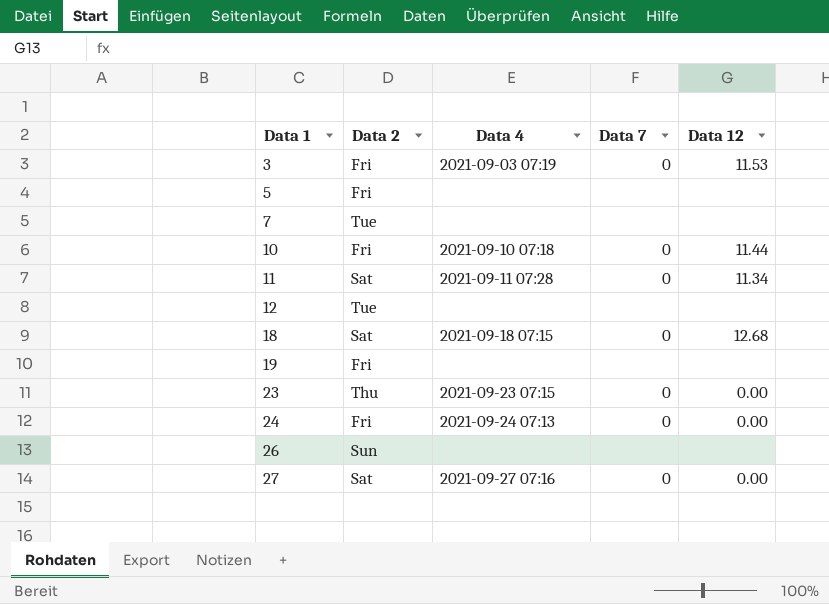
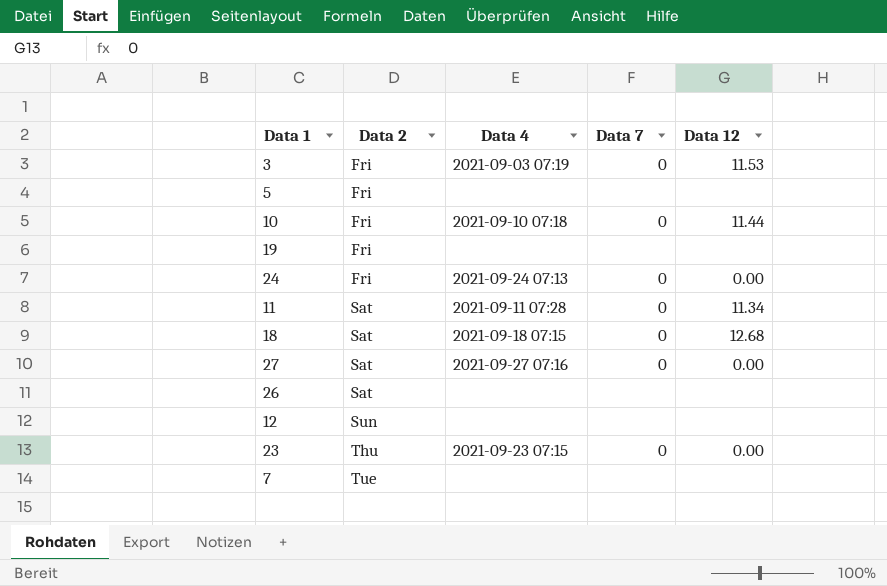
row order: Data 1 ascending -> Data 2 ascending
26 | Data 2: Sun -> Sat
12 | Data 2: Tue -> Sun

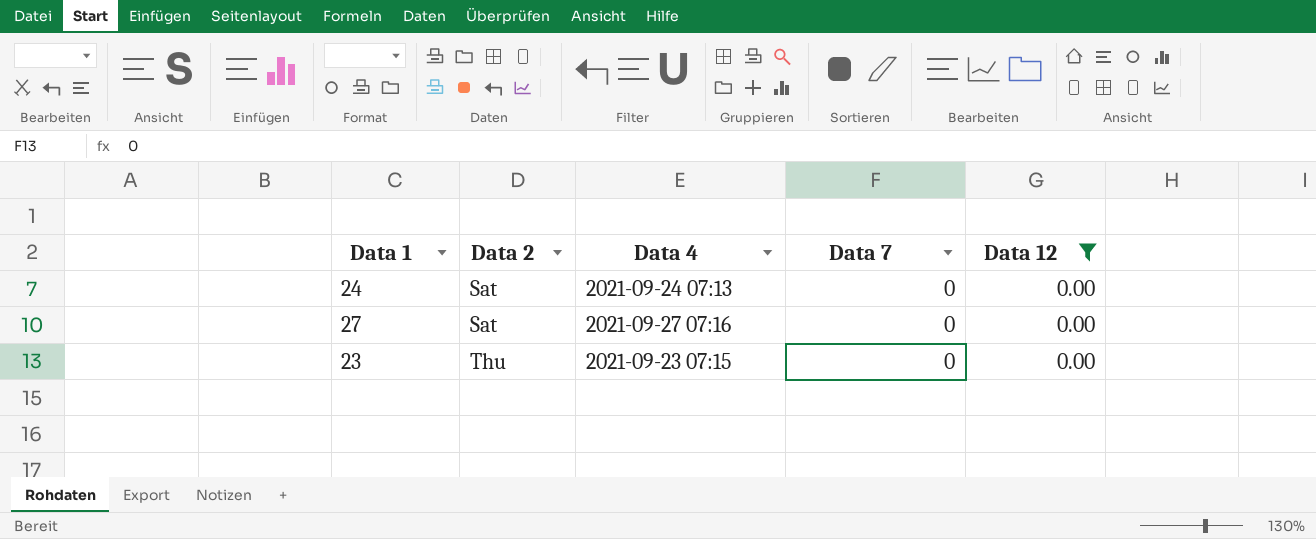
filter: none -> Data 12 = 0.00
24 | Data 2: Fri -> Sat

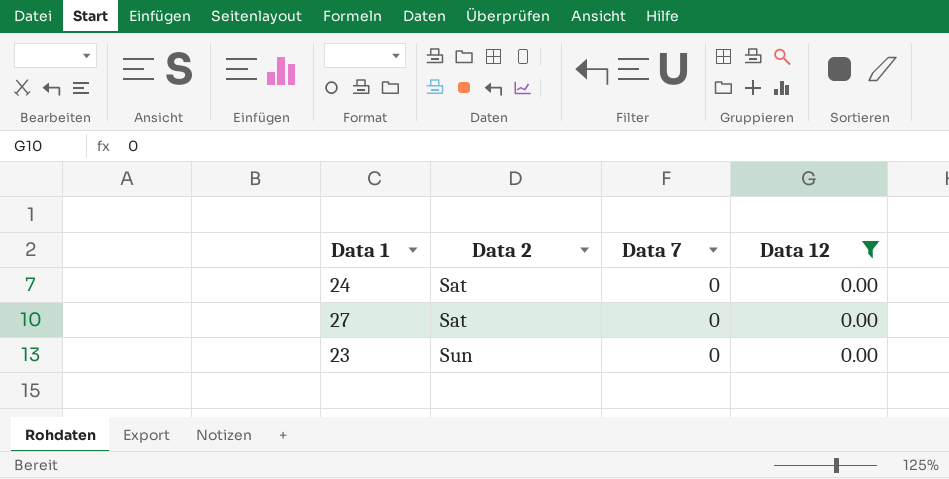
column Data 4 | position: 3 -> none
23 | Data 2: Thu -> Sun

